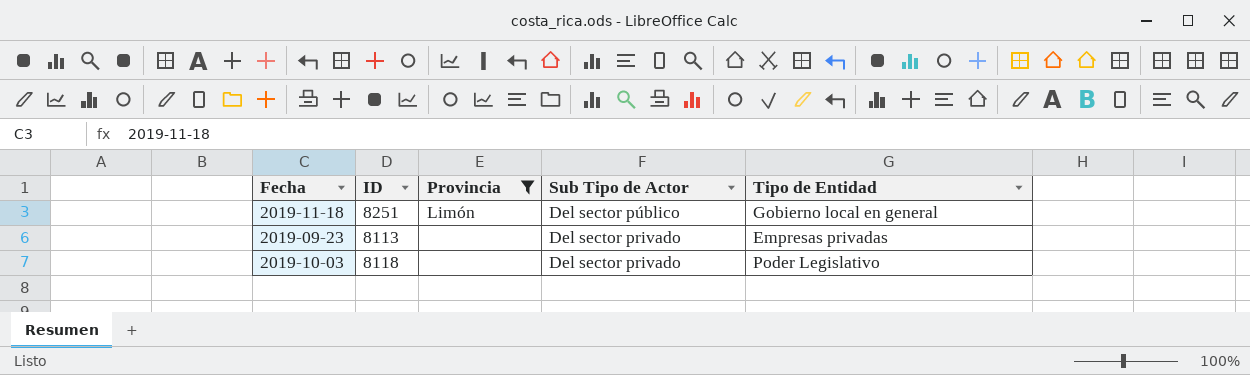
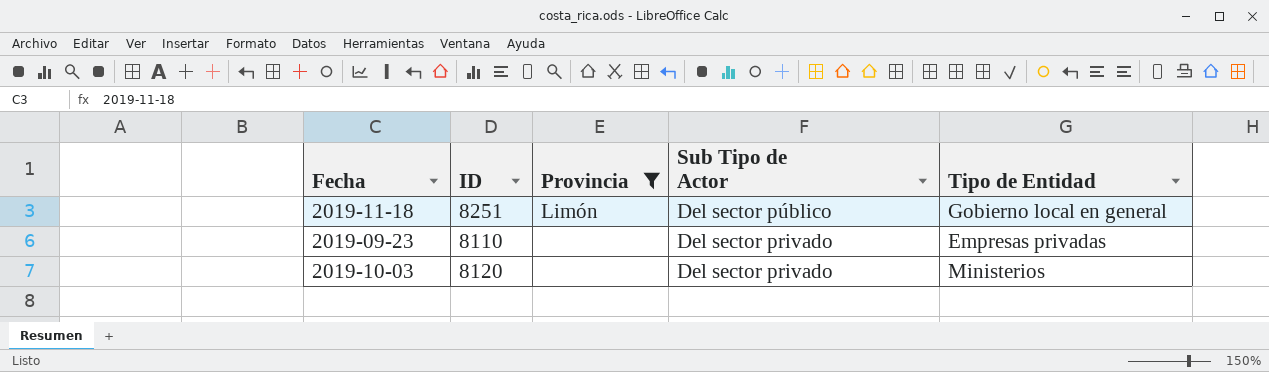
2019-09-23 | ID: 8113 -> 8110
2019-10-03 | ID: 8118 -> 8120
2019-10-03 | Tipo de Entidad: Poder Legislativo -> Ministerios

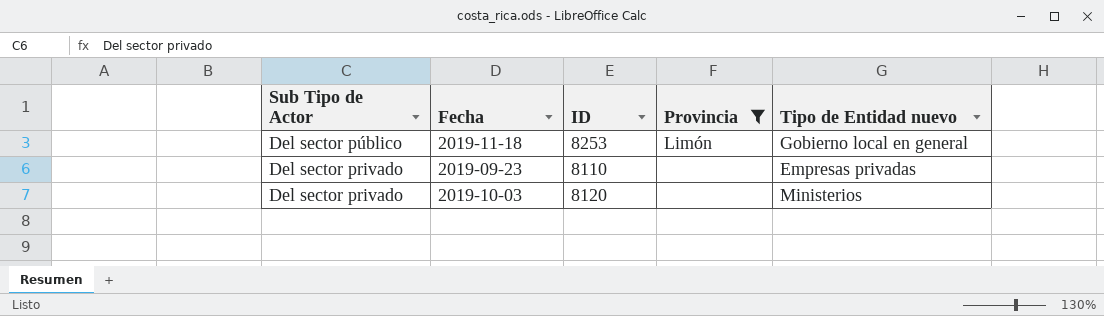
column Sub Tipo de Actor | position: 4 -> 1
column name: Tipo de Entidad -> Tipo de Entidad nuevo
2019-11-18 | ID: 8251 -> 8253

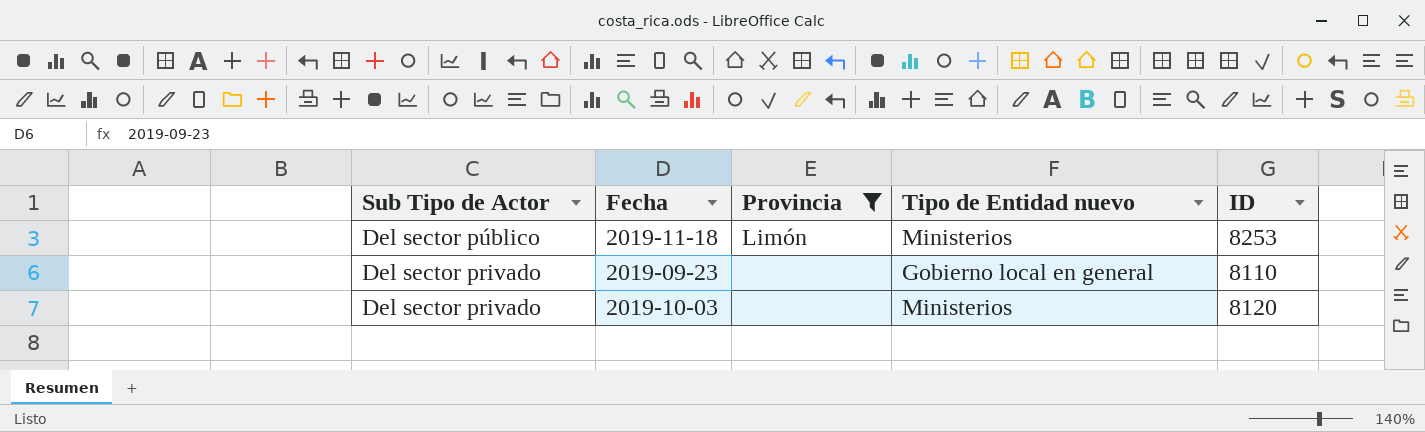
column ID | position: 3 -> 5
2019-11-18 | Tipo de Entidad nuevo: Gobierno local en general -> Ministerios
2019-09-23 | Tipo de Entidad nuevo: Empresas privadas -> Gobierno local en general

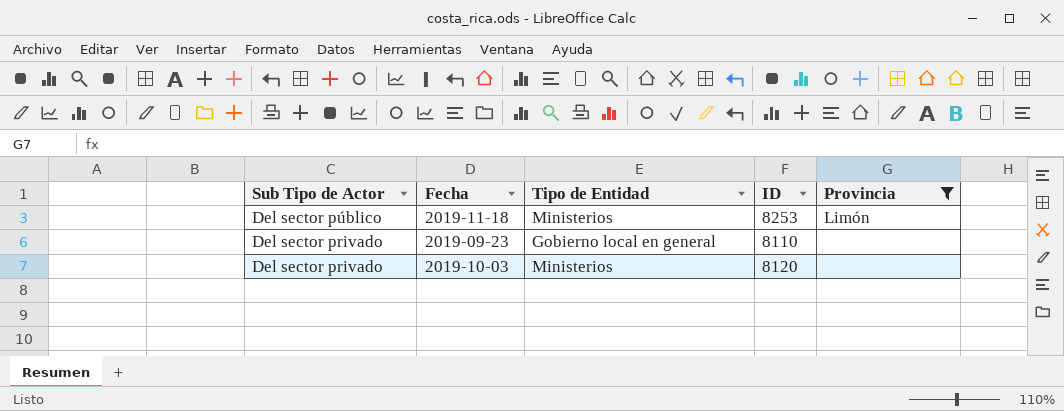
column name: Tipo de Entidad nuevo -> Tipo de Entidad
column Provincia | position: 3 -> 5

